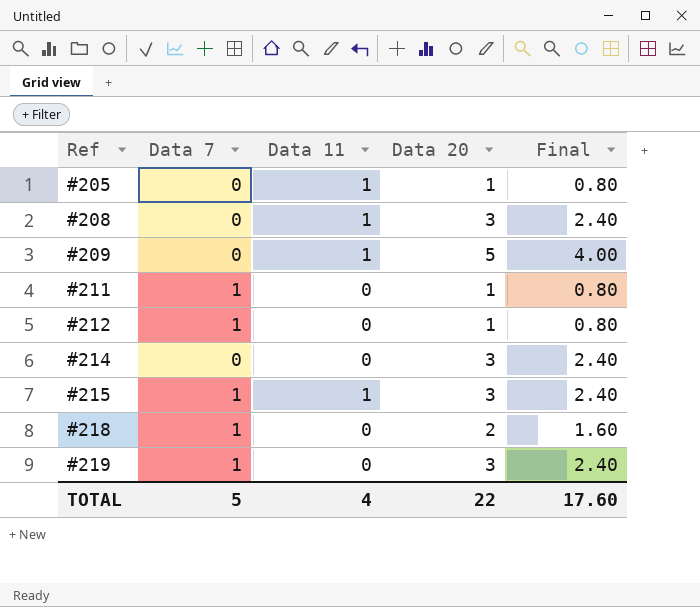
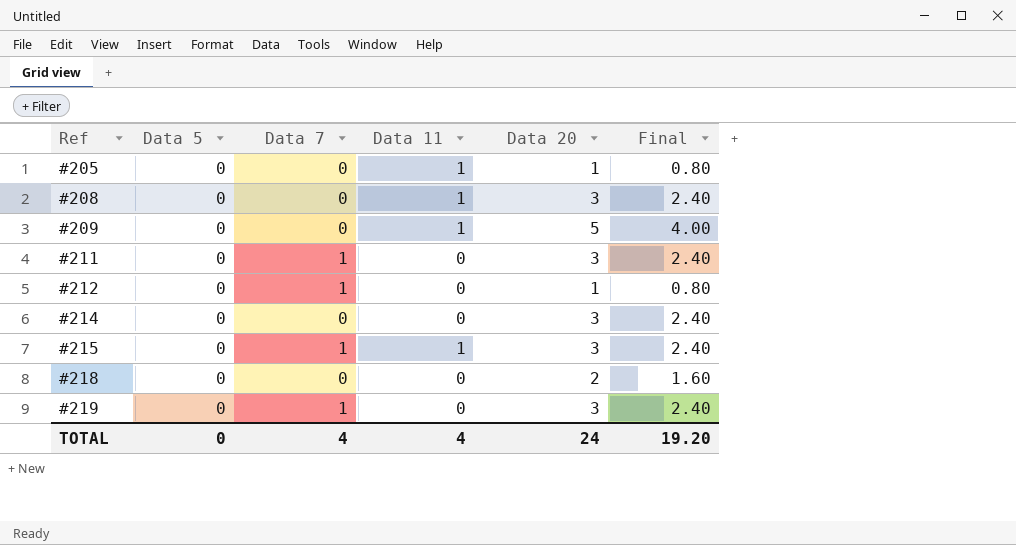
column Data 5 | position: none -> 2
#211 | Data 20: 1 -> 3
#211 | Final: 0.80 -> 2.40
#218 | Data 7: 1 -> 0
TOTAL | Data 7: 5 -> 4
TOTAL | Data 20: 22 -> 24
TOTAL | Final: 17.60 -> 19.20

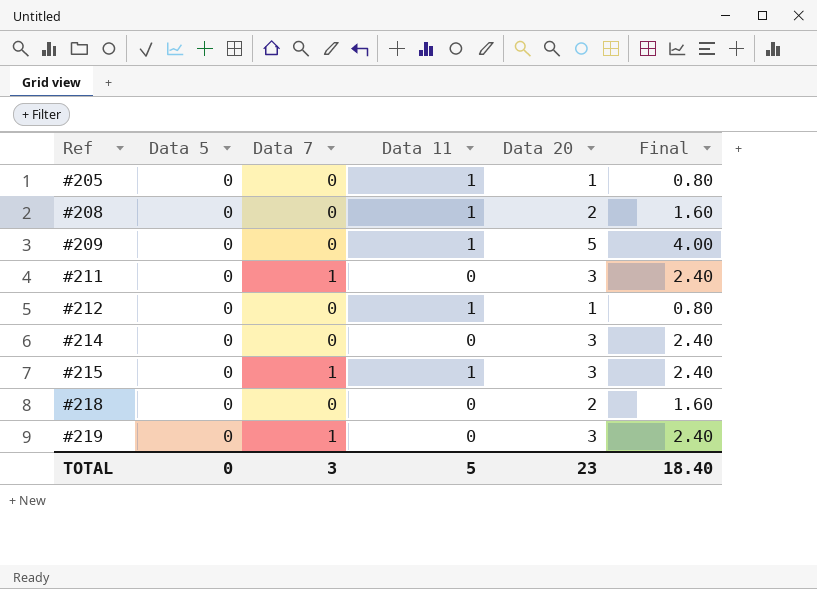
#208 | Data 20: 3 -> 2
#208 | Final: 2.40 -> 1.60
#212 | Data 7: 1 -> 0
#212 | Data 11: 0 -> 1
TOTAL | Data 7: 4 -> 3
TOTAL | Data 11: 4 -> 5
TOTAL | Data 20: 24 -> 23
TOTAL | Final: 19.20 -> 18.40

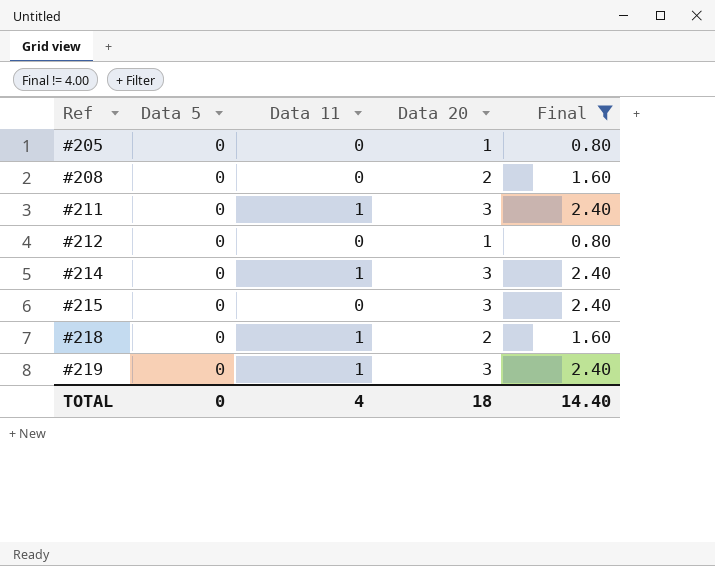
filter: none -> Final != 4.00
column Data 7 | position: 3 -> none
#205 | Data 11: 1 -> 0
#208 | Data 11: 1 -> 0
#211 | Data 11: 0 -> 1
#212 | Data 11: 1 -> 0
#214 | Data 11: 0 -> 1
#215 | Data 11: 1 -> 0
#218 | Data 11: 0 -> 1
#219 | Data 11: 0 -> 1
TOTAL | Data 11: 5 -> 4
TOTAL | Data 20: 23 -> 18
TOTAL | Final: 18.40 -> 14.40

